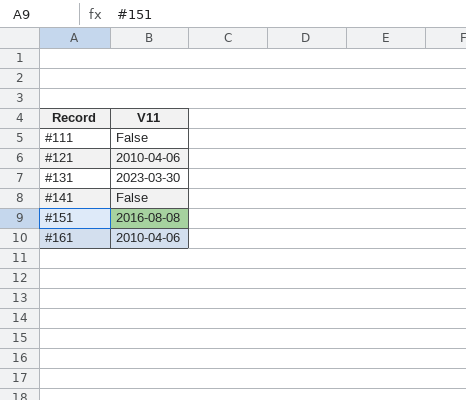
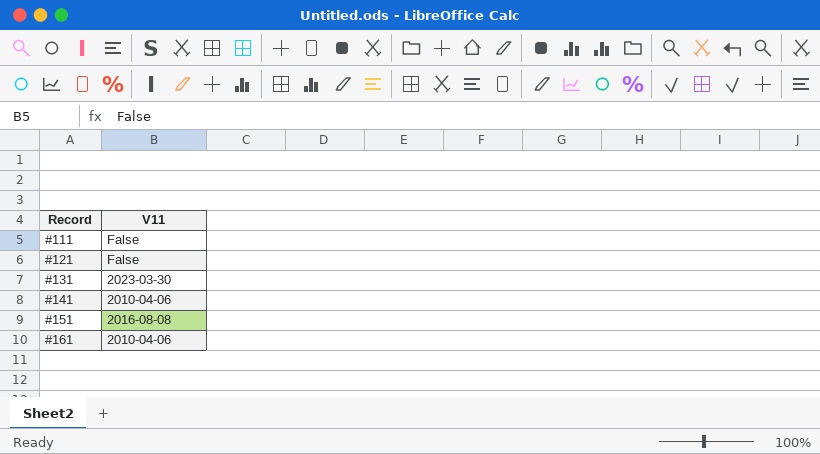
#121 | V11: 2010-04-06 -> False
#141 | V11: False -> 2010-04-06

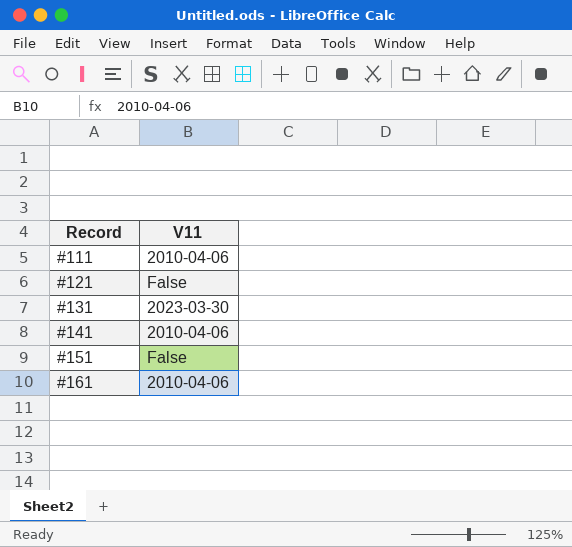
#111 | V11: False -> 2010-04-06
#151 | V11: 2016-08-08 -> False

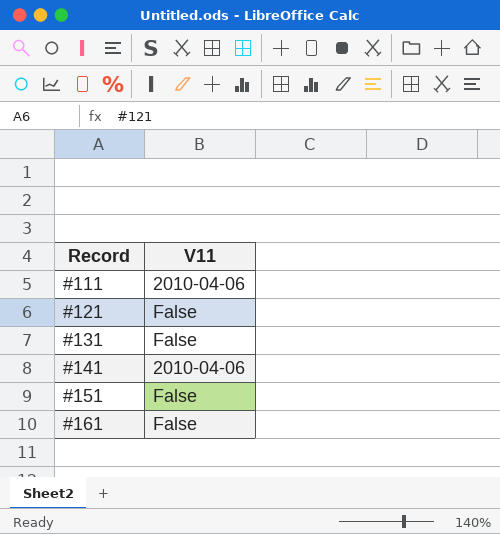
#131 | V11: 2023-03-30 -> False
#161 | V11: 2010-04-06 -> False

